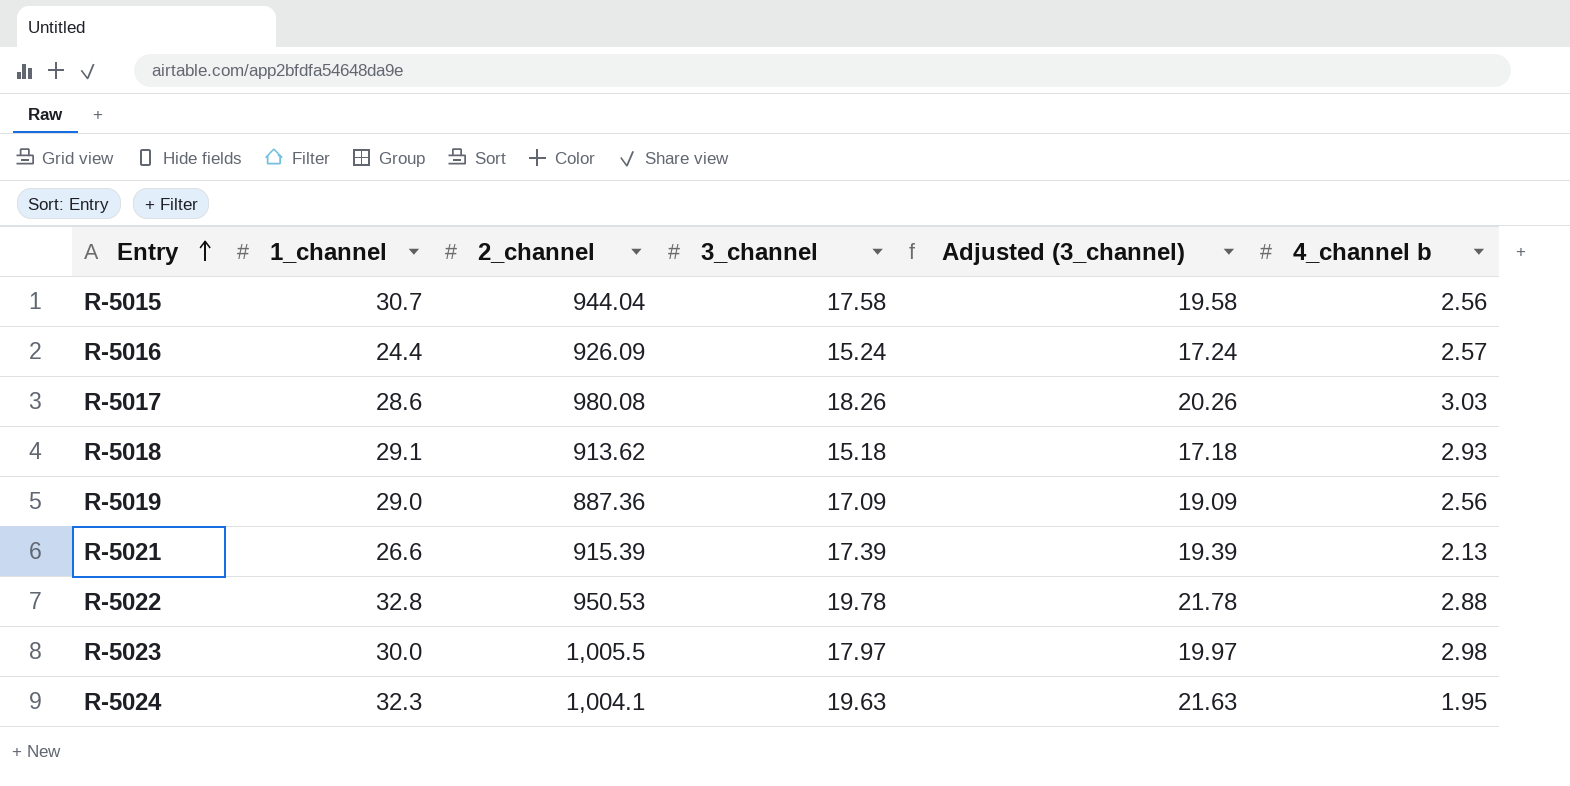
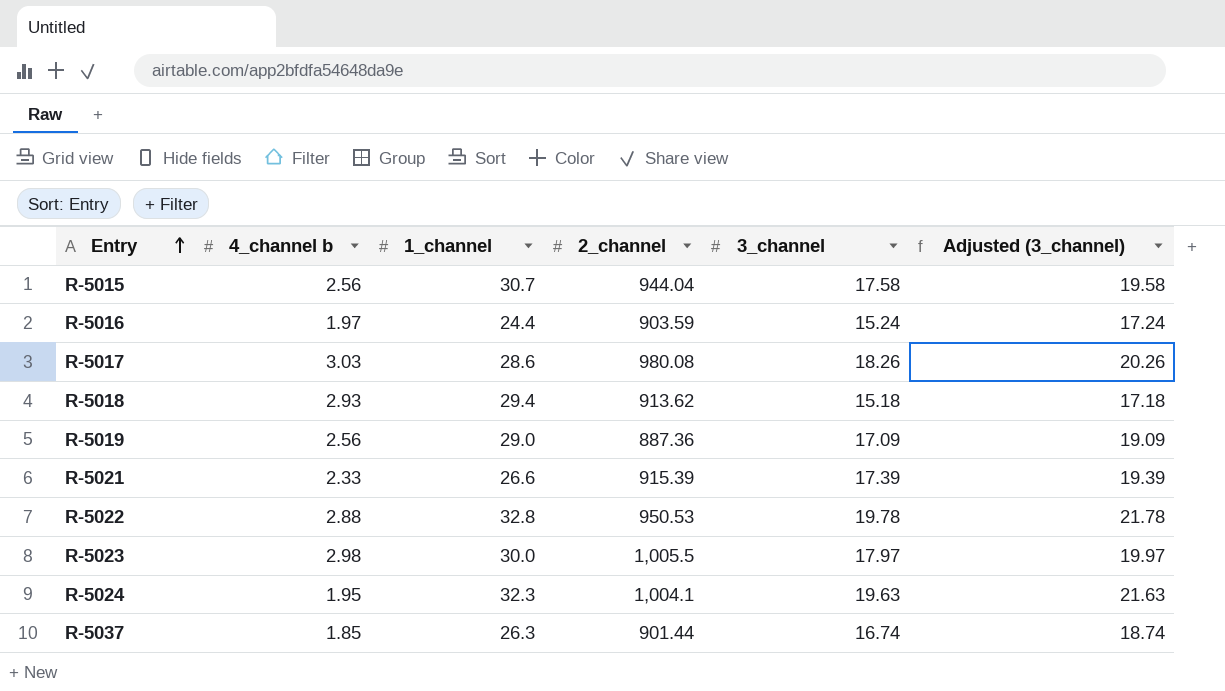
column 4_channel b | position: 6 -> 2
R-5016 | 4_channel b: 2.57 -> 1.97
R-5016 | 2_channel: 926.09 -> 903.59
R-5018 | 1_channel: 29.1 -> 29.4
R-5021 | 4_channel b: 2.13 -> 2.33
row R-5037: none -> 1.85 | 26.3 | 901.44 | 16.74 | 18.74

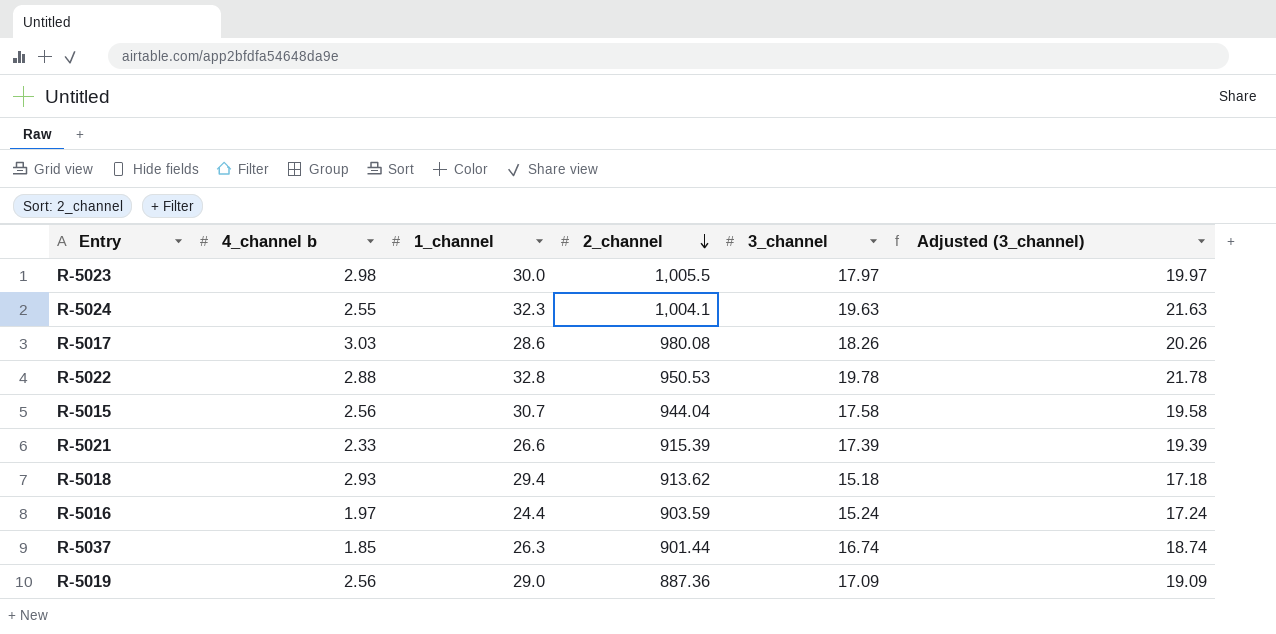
row order: Entry ascending -> 2_channel descending
R-5024 | 4_channel b: 1.95 -> 2.55

